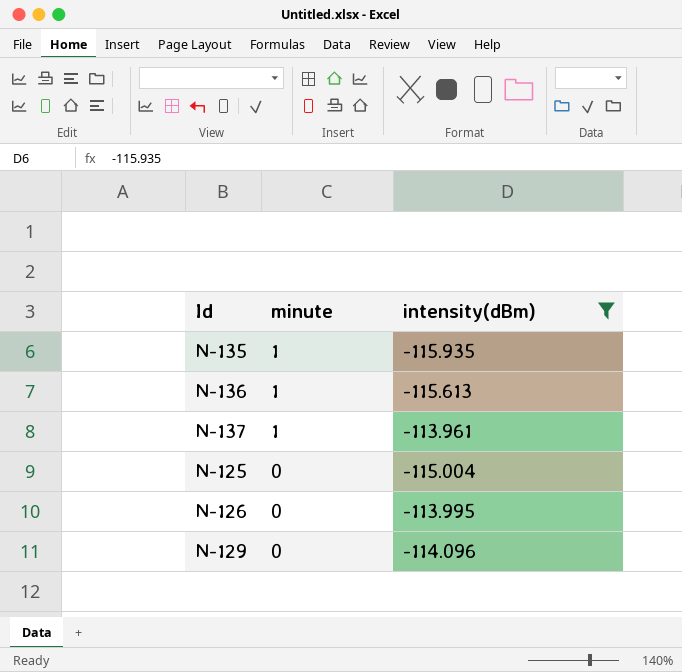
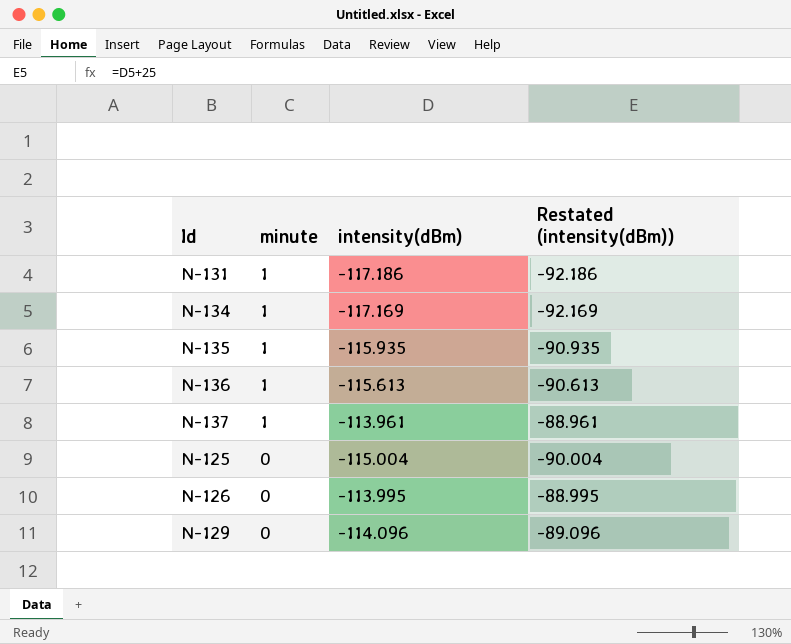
filter: intensity(dBm) >= -115.935 -> none
column Restated (intensity(dBm)) | formula: none -> [intensity(dBm)] + 25

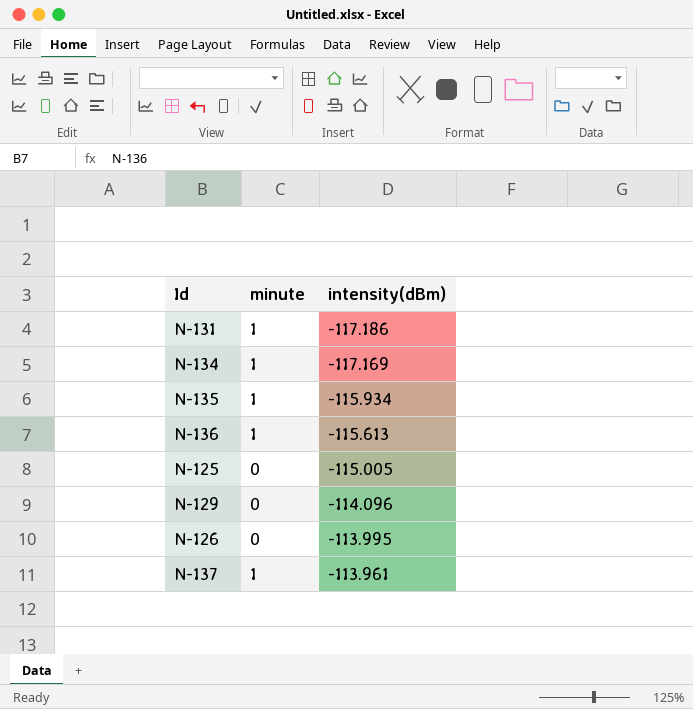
row order: minute descending -> intensity(dBm) ascending
column Restated (intensity(dBm)) | formula: [intensity(dBm)] + 25 -> none
N-135 | intensity(dBm): -115.935 -> -115.934
N-125 | intensity(dBm): -115.004 -> -115.005

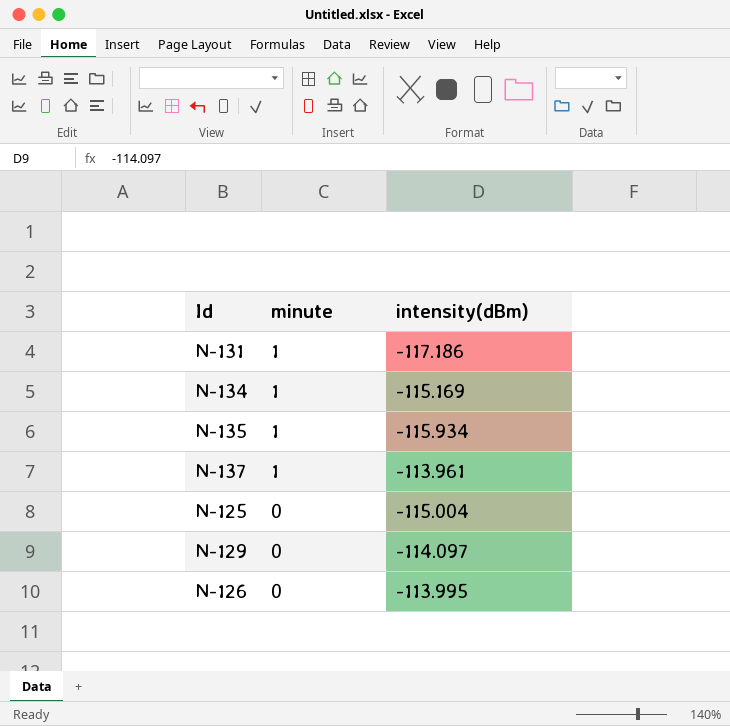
row order: intensity(dBm) ascending -> minute descending
row N-136: 1 | -115.613 -> none
N-134 | intensity(dBm): -117.169 -> -115.169
N-125 | intensity(dBm): -115.005 -> -115.004
N-129 | intensity(dBm): -114.096 -> -114.097

